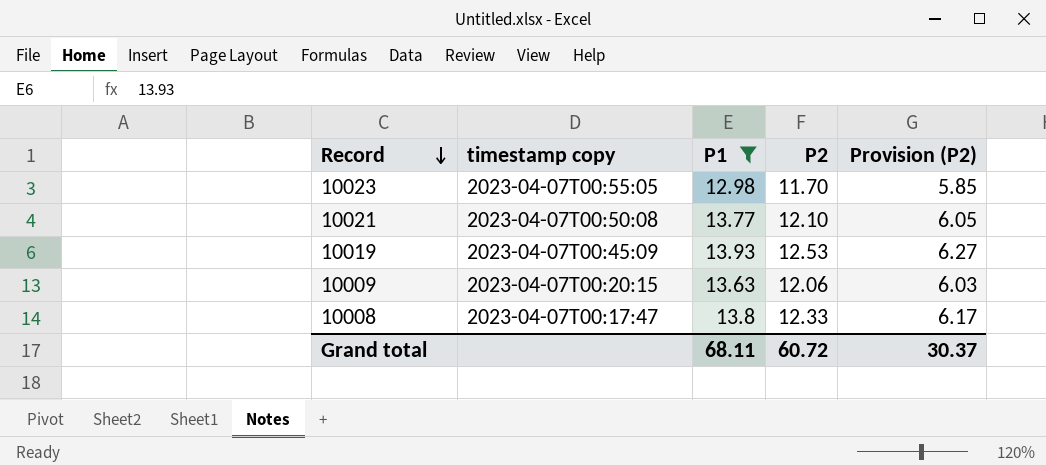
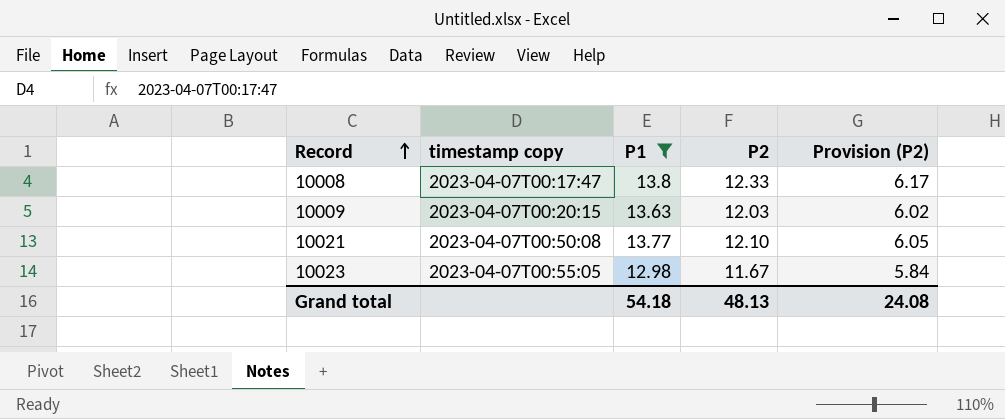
row order: Record descending -> Record ascending
row 10019: 2023-04-07T00:45:09 | 13.93 | 12.53 | 6.27 -> none
10009 | P2: 12.06 -> 12.03
10009 | Provision (P2): 6.03 -> 6.02
10023 | P2: 11.70 -> 11.67
10023 | Provision (P2): 5.85 -> 5.84
Grand total | P1: 68.11 -> 54.18
Grand total | P2: 60.72 -> 48.13
Grand total | Provision (P2): 30.37 -> 24.08

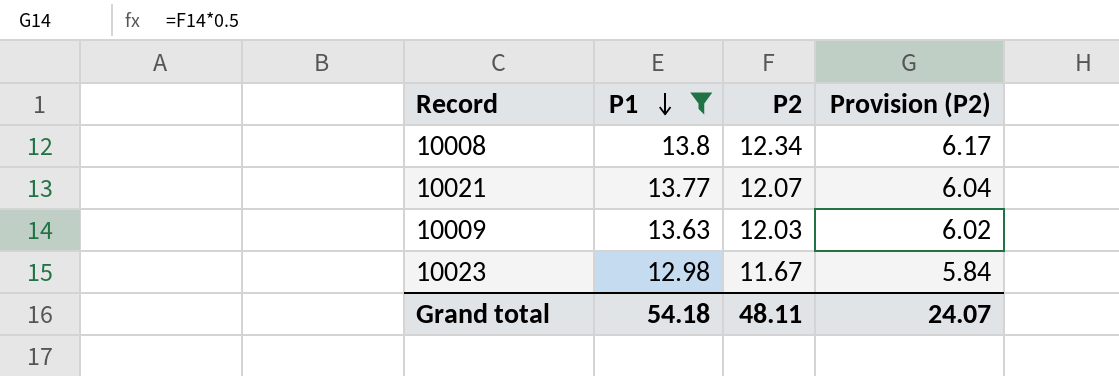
row order: Record ascending -> P1 descending
column timestamp copy | position: 2 -> none
10008 | P2: 12.33 -> 12.34
10021 | P2: 12.10 -> 12.07
10021 | Provision (P2): 6.05 -> 6.04
Grand total | P2: 48.13 -> 48.11
Grand total | Provision (P2): 24.08 -> 24.07

